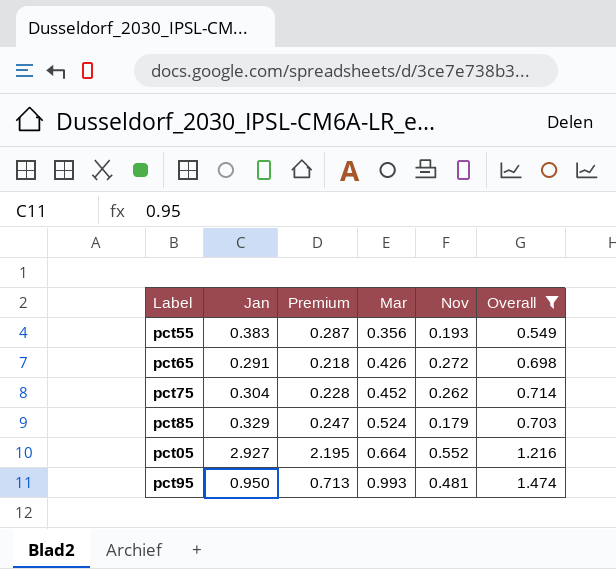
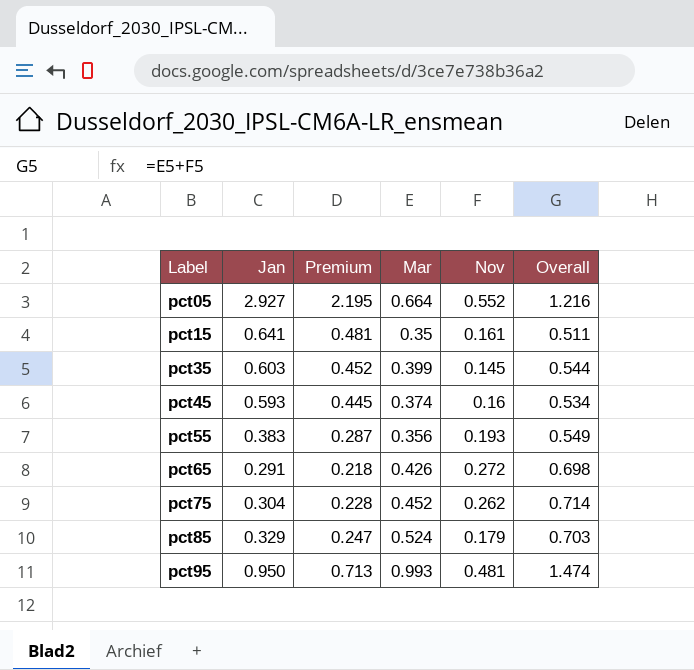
filter: Overall >= 0.549 -> none
row order: Mar ascending -> Label ascending

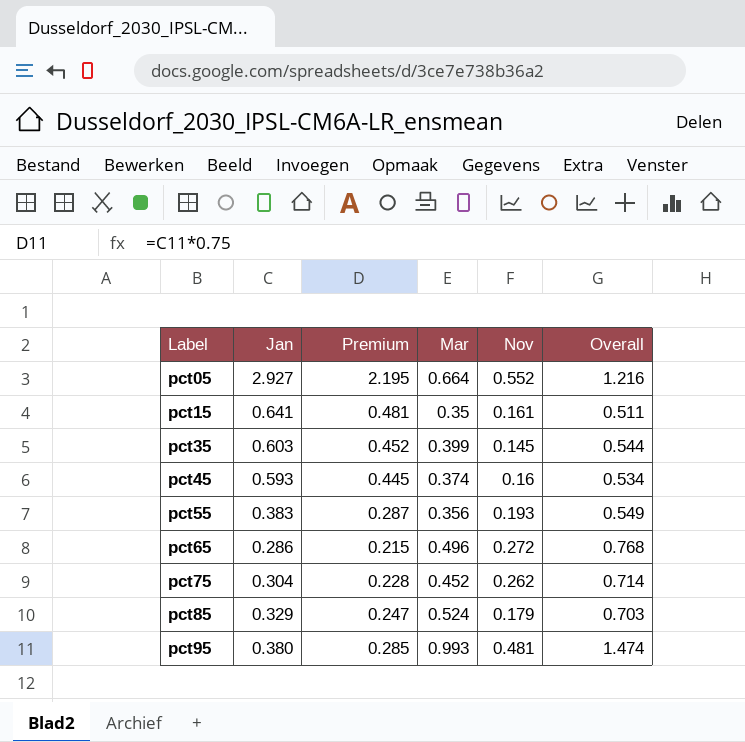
pct65 | Jan: 0.291 -> 0.286
pct65 | Premium: 0.218 -> 0.215
pct65 | Mar: 0.426 -> 0.496
pct65 | Overall: 0.698 -> 0.768
pct95 | Jan: 0.950 -> 0.380
pct95 | Premium: 0.713 -> 0.285

